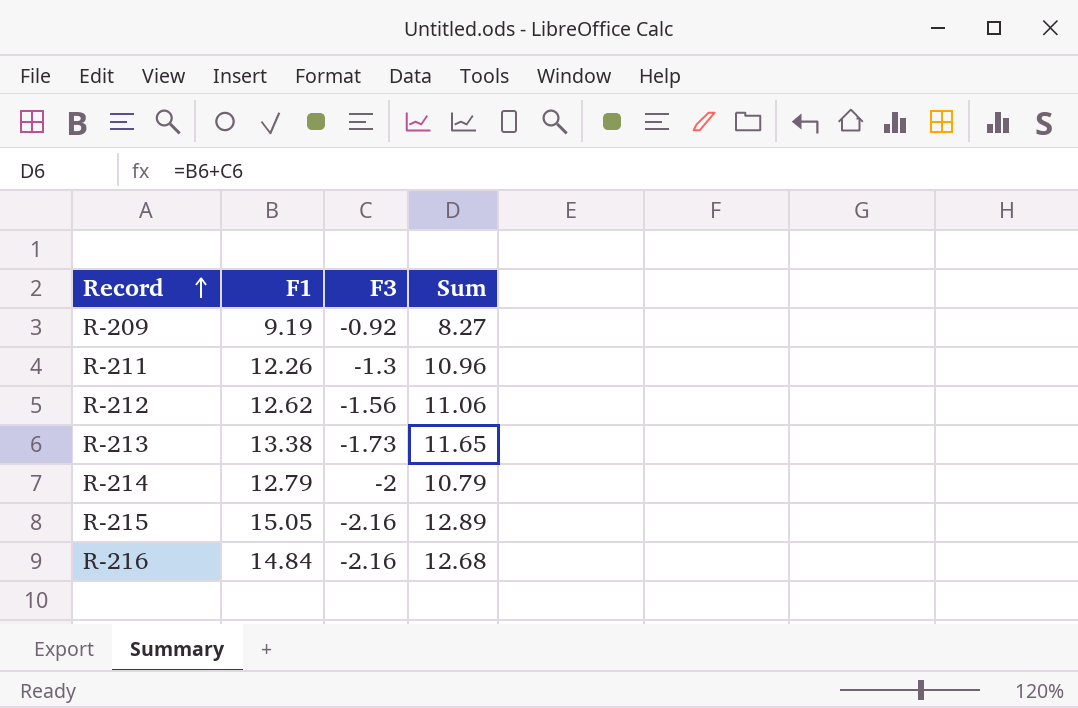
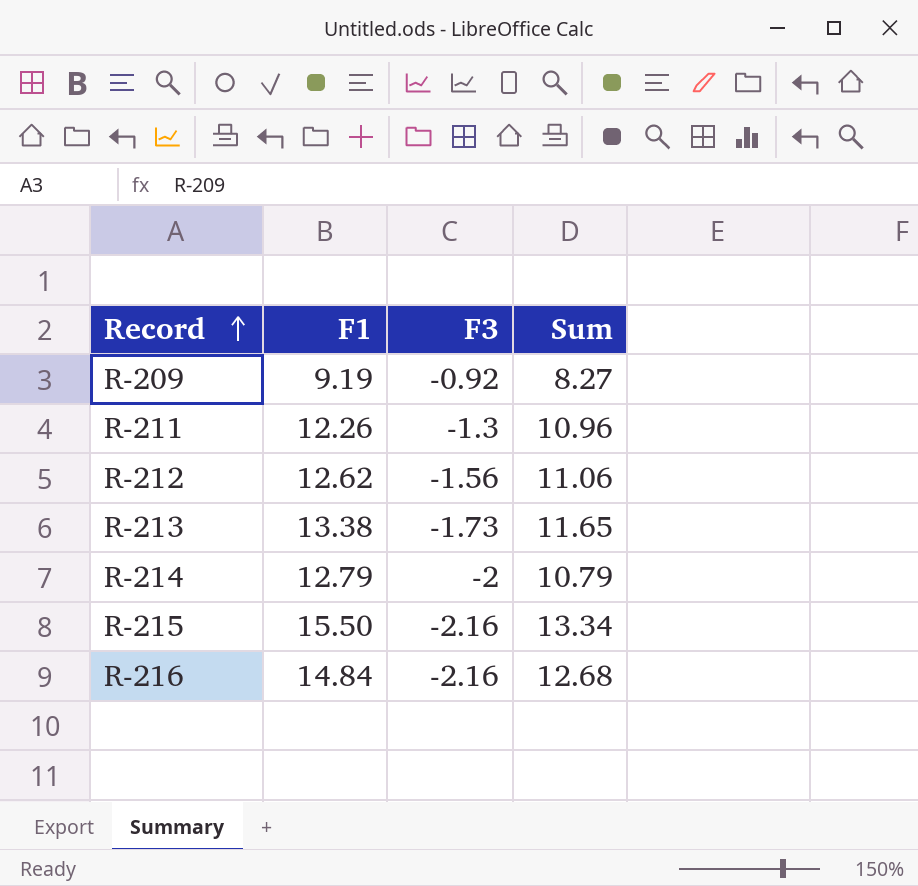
R-215 | F1: 15.05 -> 15.50
R-215 | Sum: 12.89 -> 13.34

